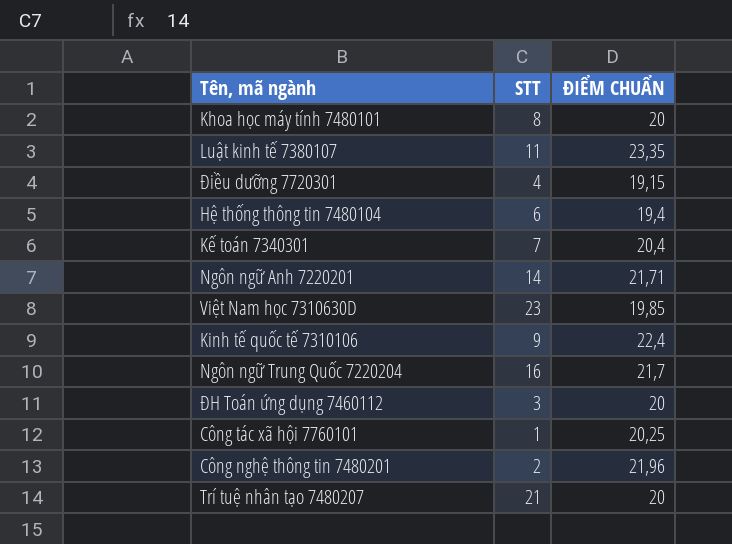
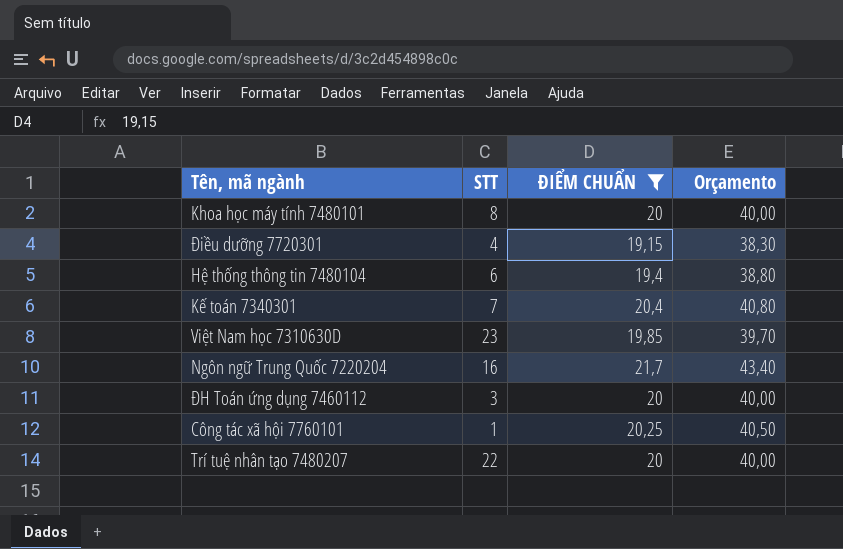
filter: none -> ĐIỂM CHUẨN <= 21,7
column Orçamento | formula: none -> [ĐIỂM CHUẨN] * 2
Trí tuệ nhân tạo 7480207 | STT: 21 -> 22

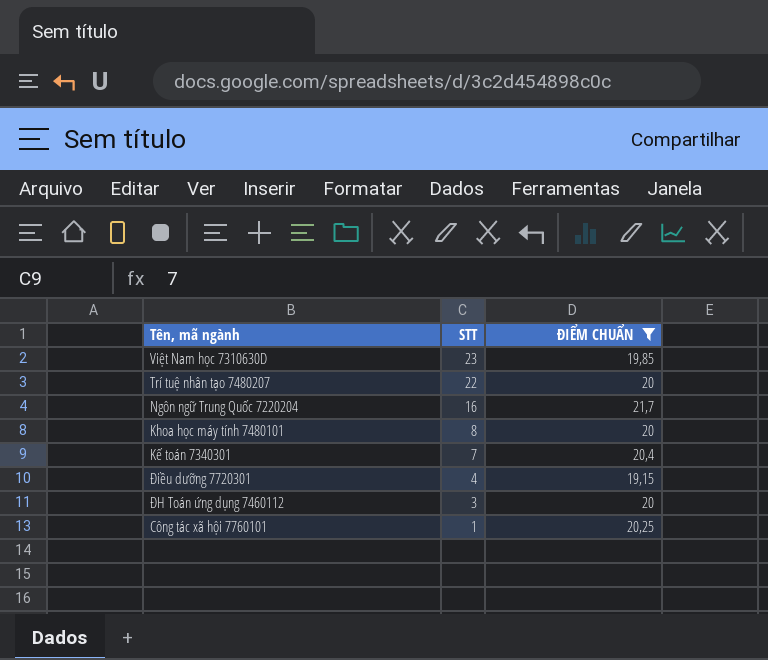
row order: none -> STT descending
column Orçamento | formula: [ĐIỂM CHUẨN] * 2 -> none
row Hệ thống thông tin 7480104: 6 | 19,4 | 38,80 -> none

